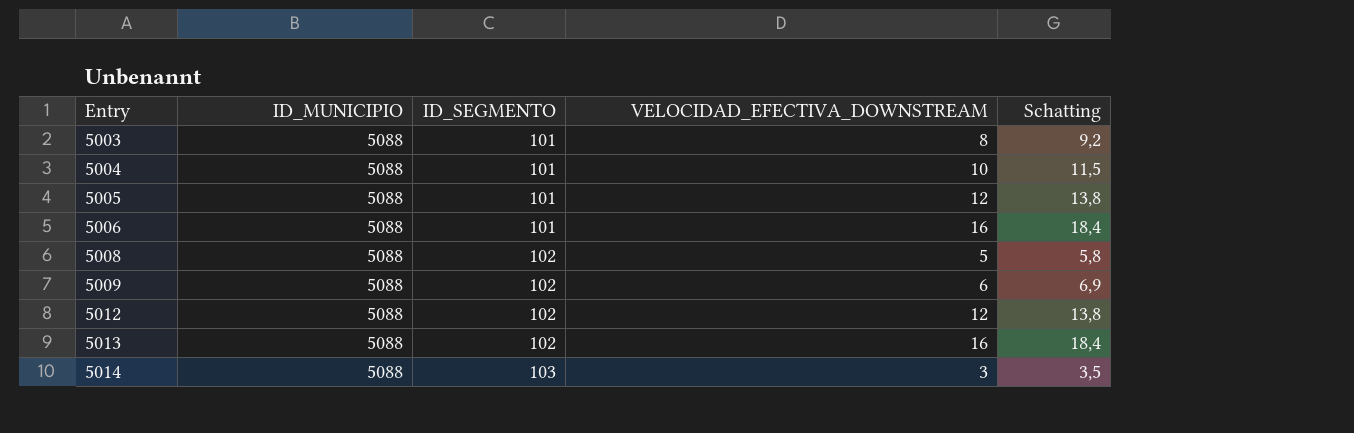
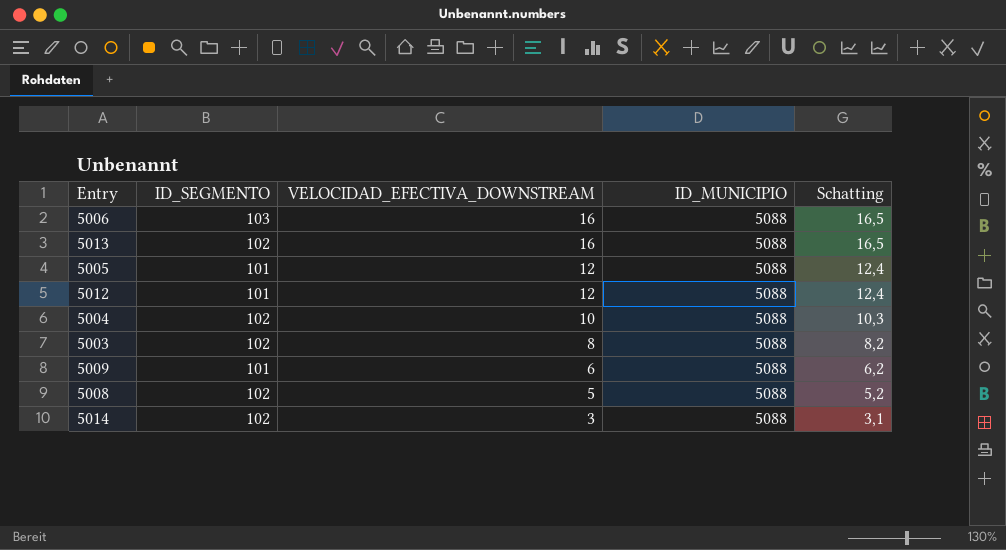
row order: Entry ascending -> VELOCIDAD_EFECTIVA_DOWNSTREAM descending
column ID_MUNICIPIO | position: 2 -> 4
column Schatting | formula: [VELOCIDAD_EFECTIVA_DOWNSTREAM] * 1,15 -> [VELOCIDAD_EFECTIVA_DOWNSTREAM] * 1,03
5006 | ID_SEGMENTO: 101 -> 103
5012 | ID_SEGMENTO: 102 -> 101
5004 | ID_SEGMENTO: 101 -> 102
5003 | ID_SEGMENTO: 101 -> 102
5009 | ID_SEGMENTO: 102 -> 101
5014 | ID_SEGMENTO: 103 -> 102

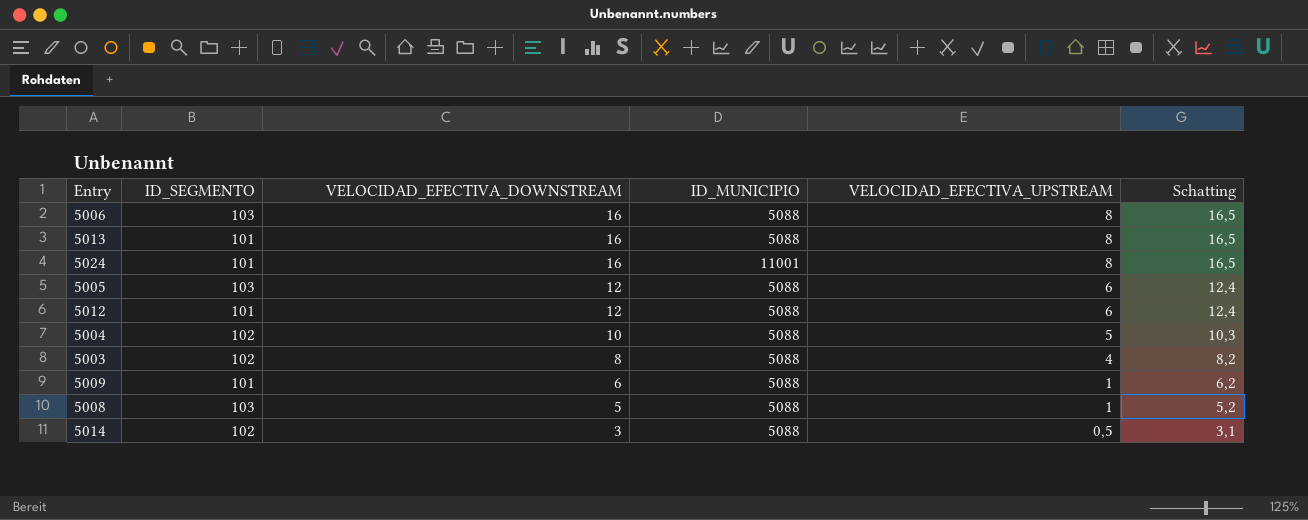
column VELOCIDAD_EFECTIVA_UPSTREAM | position: none -> 5
5013 | ID_SEGMENTO: 102 -> 101
row 5024: none -> 101 | 16 | 11001 | 8 | 16,5
5005 | ID_SEGMENTO: 101 -> 103
5008 | ID_SEGMENTO: 102 -> 103

